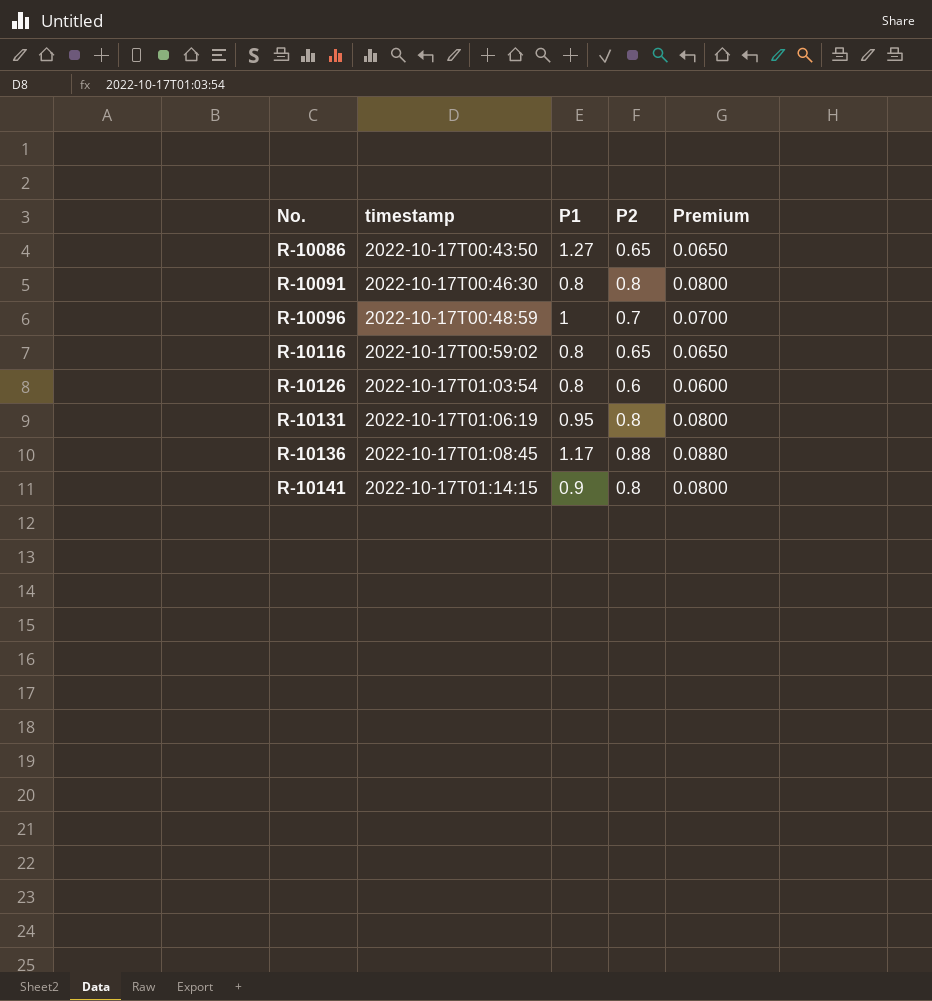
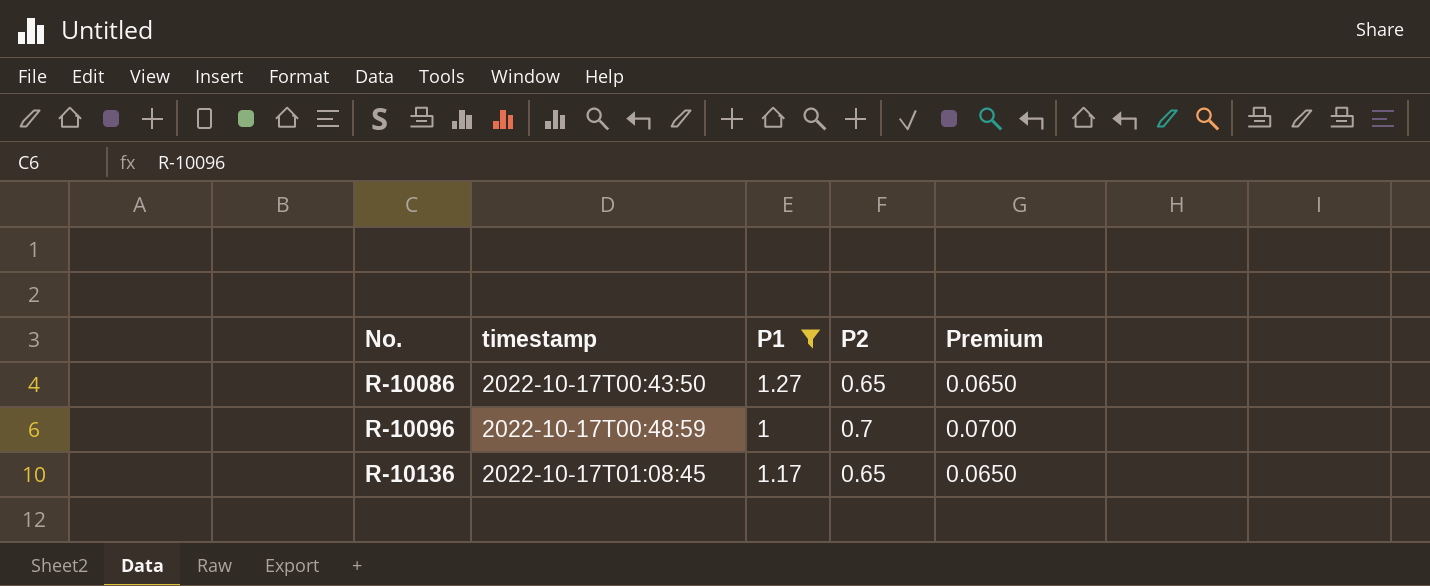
filter: none -> P1 >= 1
R-10136 | P2: 0.88 -> 0.65
R-10136 | Premium: 0.0880 -> 0.0650

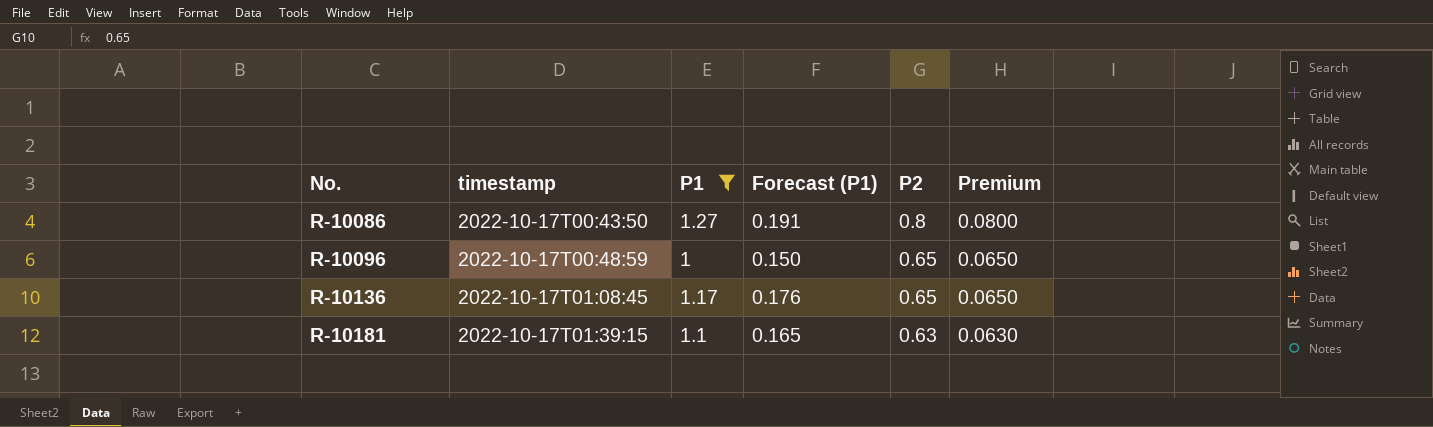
column Forecast (P1) | formula: none -> [P1] * 0.15
R-10086 | P2: 0.65 -> 0.8
R-10086 | Premium: 0.0650 -> 0.0800
R-10096 | P2: 0.7 -> 0.65
R-10096 | Premium: 0.0700 -> 0.0650
row R-10181: none -> 2022-10-17T01:39:15 | 1.1 | 0.165 | 0.63 | 0.0630

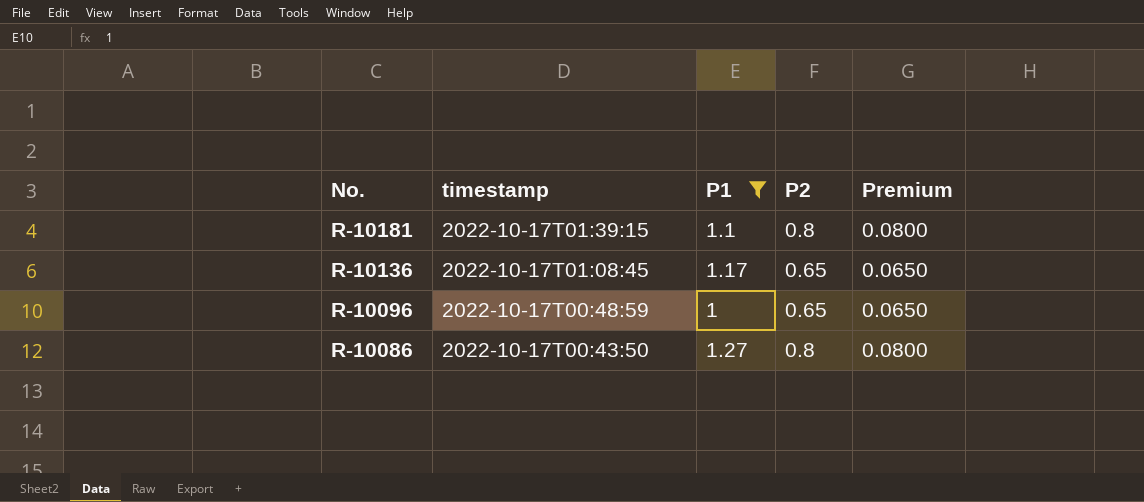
row order: No. ascending -> No. descending
column Forecast (P1) | formula: [P1] * 0.15 -> none
R-10181 | P2: 0.63 -> 0.8
R-10181 | Premium: 0.0630 -> 0.0800

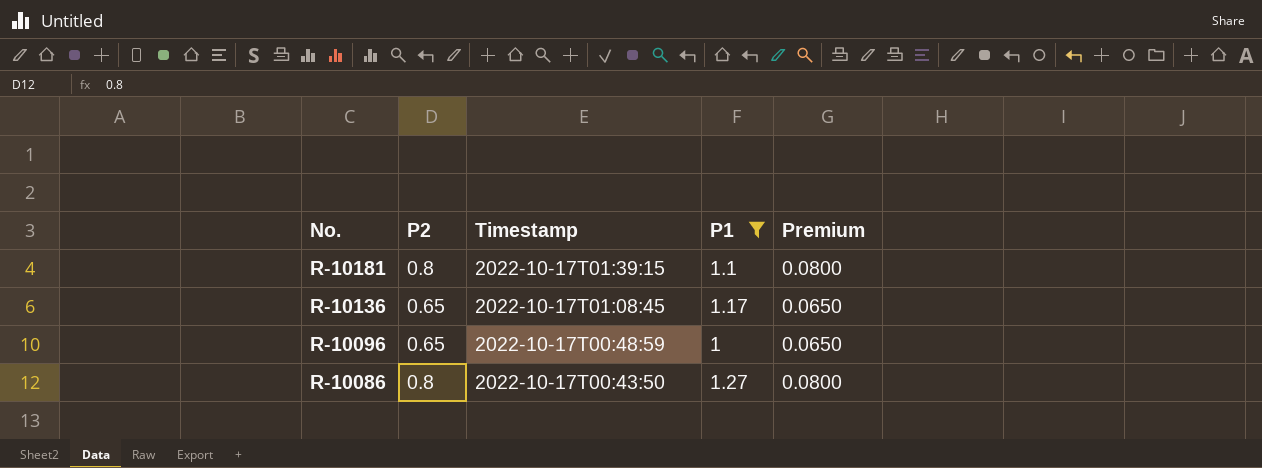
column P2 | position: 4 -> 2
column name: timestamp -> Timestamp

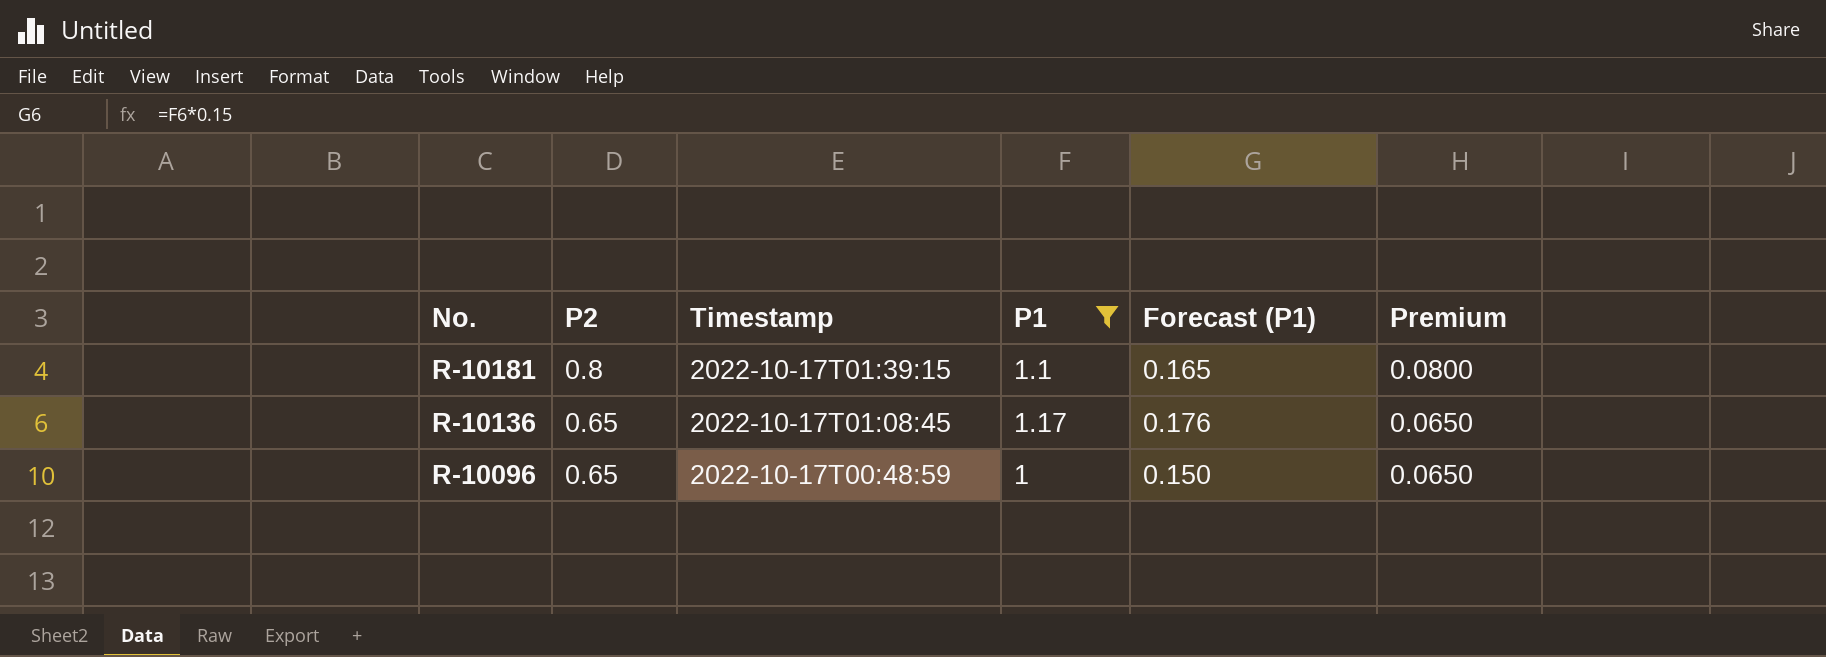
column Forecast (P1) | formula: none -> [P1] * 0.15
row R-10086: 0.8 | 2022-10-17T00:43:50 | 1.27 | 0.0800 -> none

